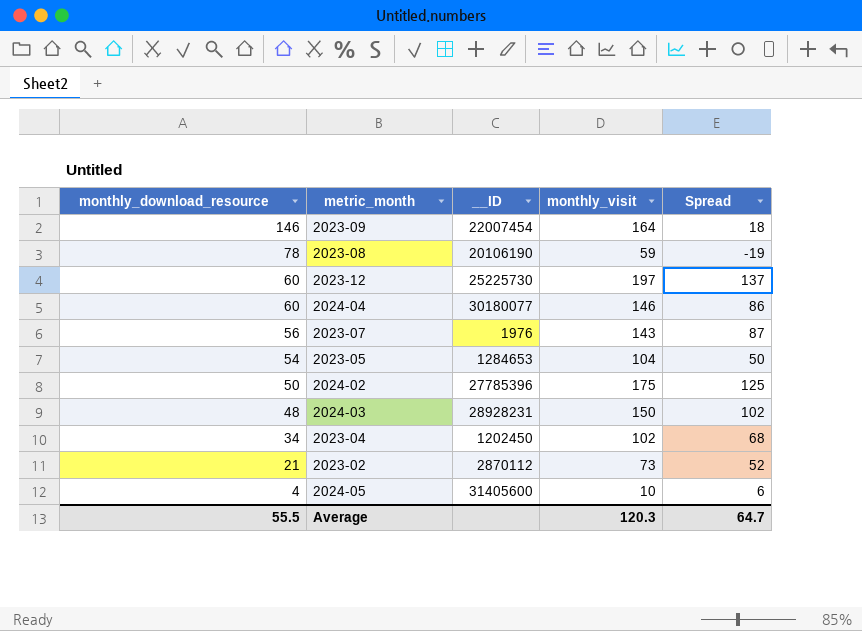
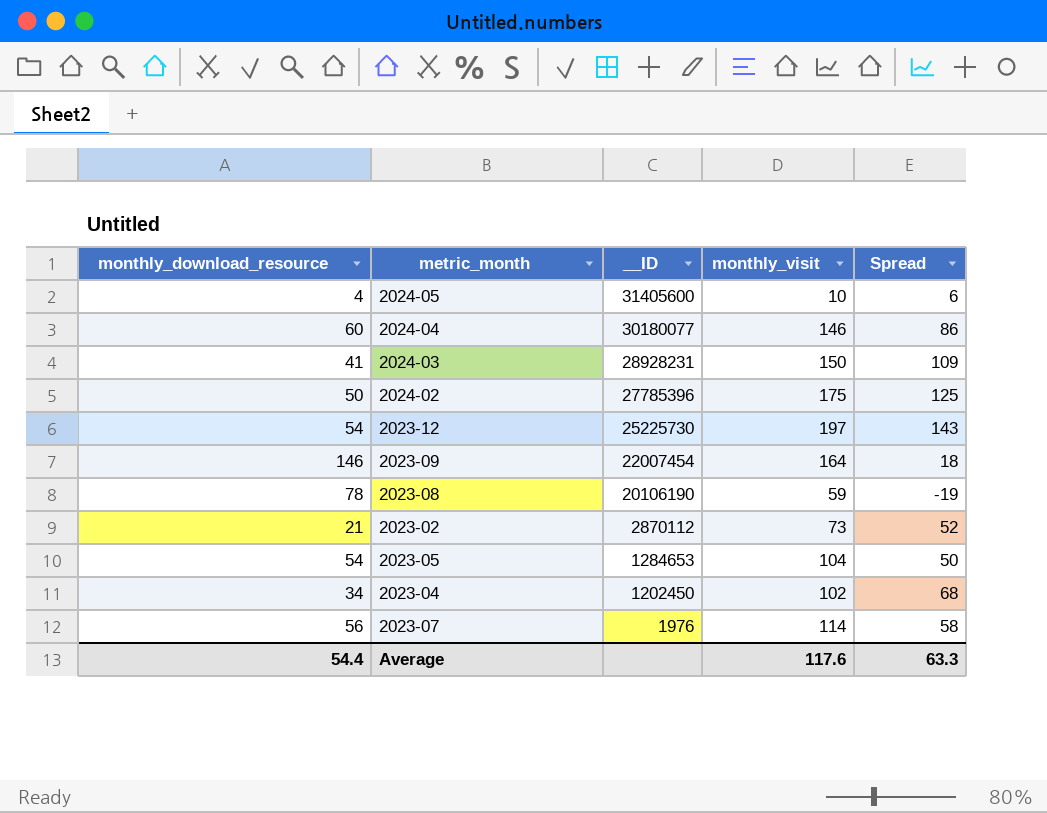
row order: monthly_download_resource descending -> __ID descending
2024-03 | monthly_download_resource: 48 -> 41
2024-03 | Spread: 102 -> 109
2023-12 | monthly_download_resource: 60 -> 54
2023-12 | Spread: 137 -> 143
2023-07 | monthly_visit: 143 -> 114
2023-07 | Spread: 87 -> 58
Average | monthly_download_resource: 55.5 -> 54.4
Average | monthly_visit: 120.3 -> 117.6
Average | Spread: 64.7 -> 63.3

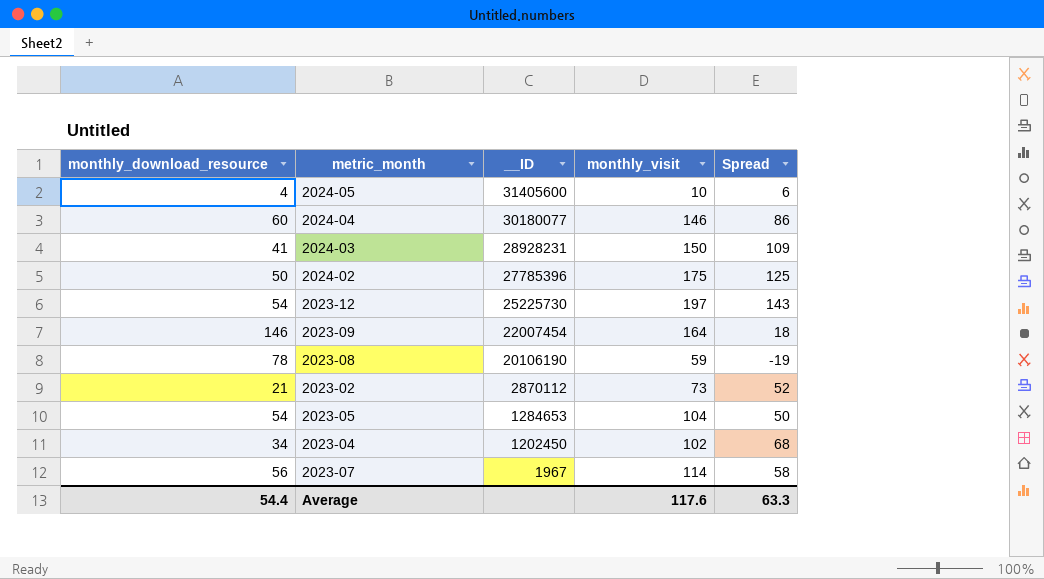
2023-07 | __ID: 1976 -> 1967

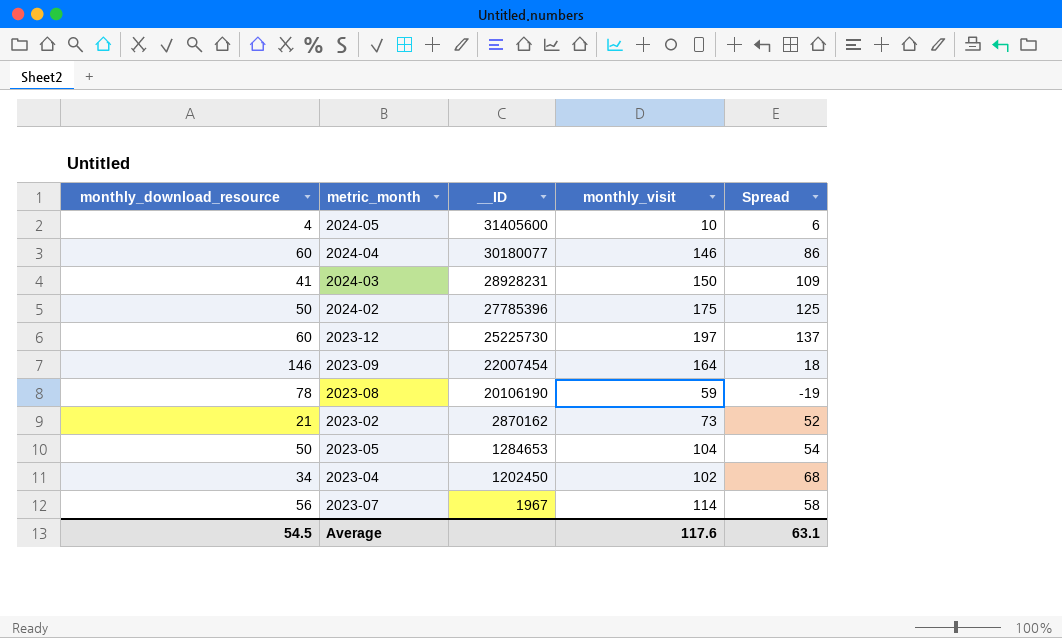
2023-12 | monthly_download_resource: 54 -> 60
2023-12 | Spread: 143 -> 137
2023-02 | __ID: 2870112 -> 2870162
2023-05 | monthly_download_resource: 54 -> 50
2023-05 | Spread: 50 -> 54
Average | monthly_download_resource: 54.4 -> 54.5
Average | Spread: 63.3 -> 63.1

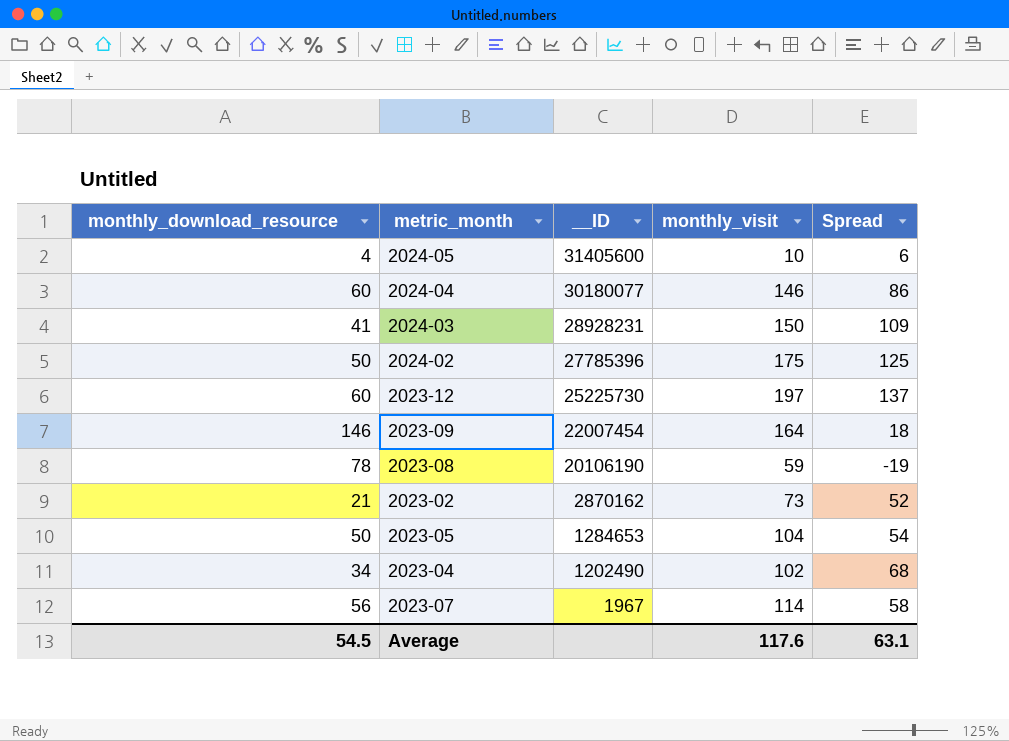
2023-04 | __ID: 1202450 -> 1202490

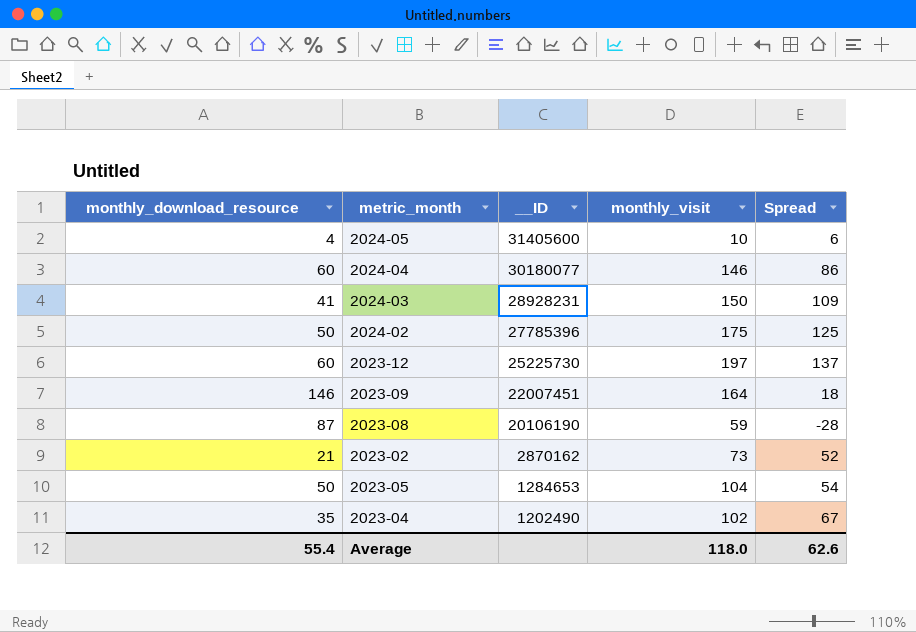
row 2023-07: 56 | 1967 | 114 | 58 -> none
2023-09 | __ID: 22007454 -> 22007451
2023-08 | monthly_download_resource: 78 -> 87
2023-08 | Spread: -19 -> -28
2023-04 | monthly_download_resource: 34 -> 35
2023-04 | Spread: 68 -> 67
Average | monthly_download_resource: 54.5 -> 55.4
Average | monthly_visit: 117.6 -> 118.0
Average | Spread: 63.1 -> 62.6

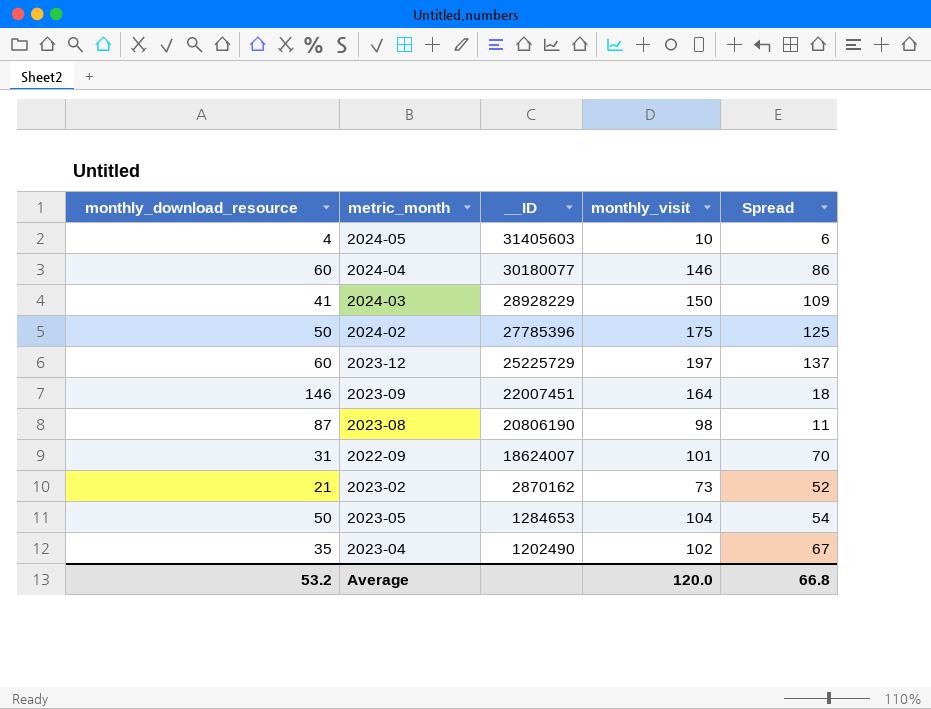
2024-05 | __ID: 31405600 -> 31405603
2024-03 | __ID: 28928231 -> 28928229
2023-12 | __ID: 25225730 -> 25225729
2023-08 | __ID: 20106190 -> 20806190
2023-08 | monthly_visit: 59 -> 98
2023-08 | Spread: -28 -> 11
row 2022-09: none -> 31 | 18624007 | 101 | 70
Average | monthly_download_resource: 55.4 -> 53.2
Average | monthly_visit: 118.0 -> 120.0
Average | Spread: 62.6 -> 66.8

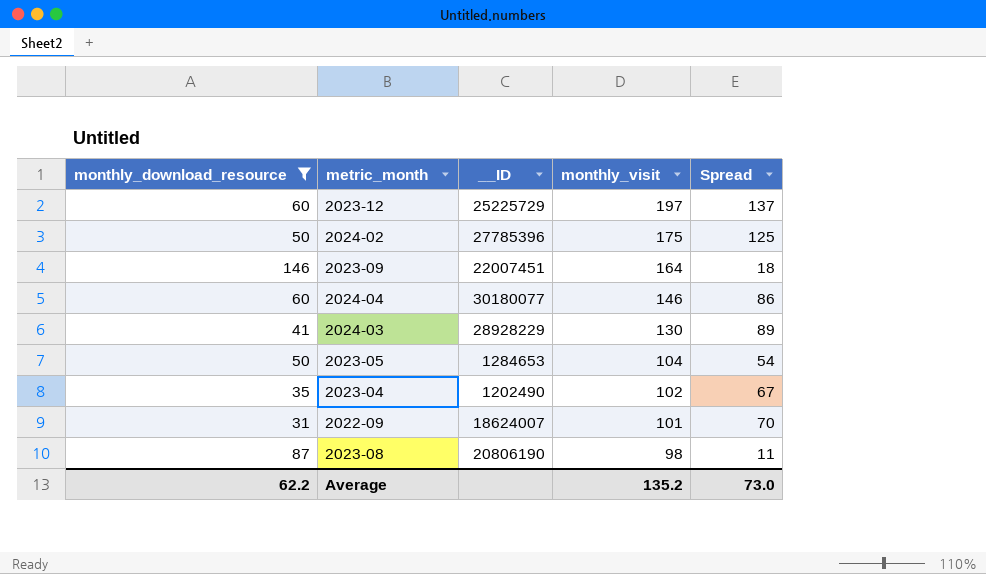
filter: none -> monthly_download_resource >= 31
row order: __ID descending -> monthly_visit descending
2024-03 | monthly_visit: 150 -> 130
2024-03 | Spread: 109 -> 89
Average | monthly_download_resource: 53.2 -> 62.2
Average | monthly_visit: 120.0 -> 135.2
Average | Spread: 66.8 -> 73.0

